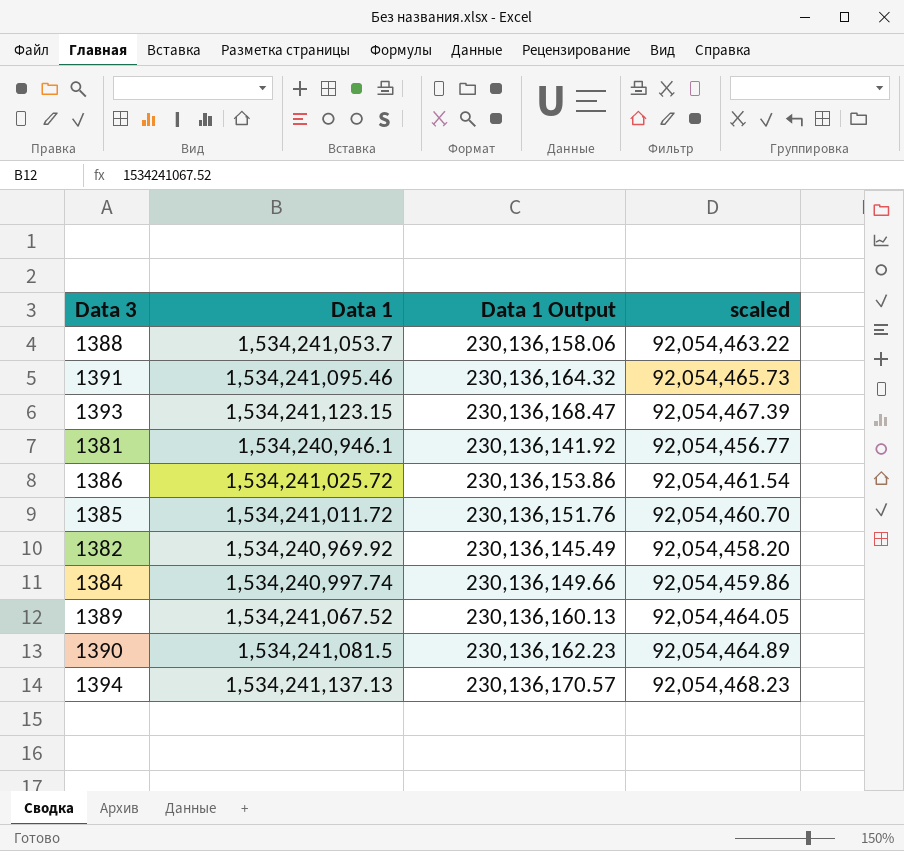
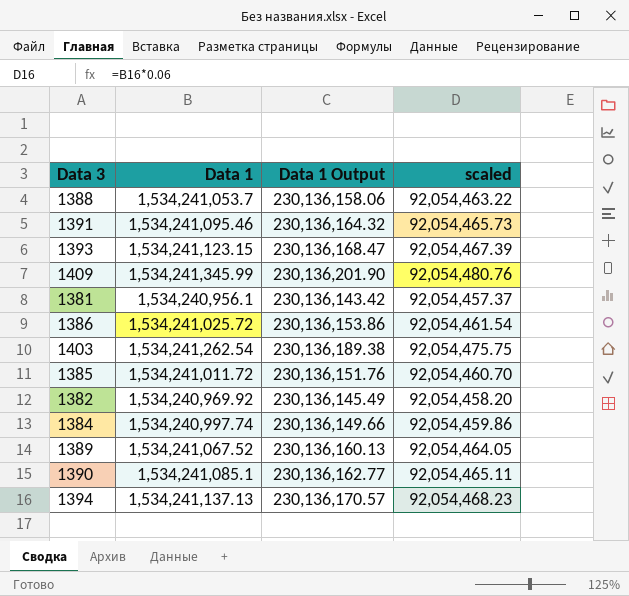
row 1409: none -> 1,534,241,345.99 | 230,136,201.90 | 92,054,480.76
1381 | Data 1: 1,534,240,946.1 -> 1,534,240,956.1
1381 | Data 1 Output: 230,136,141.92 -> 230,136,143.42
1381 | scaled: 92,054,456.77 -> 92,054,457.37
row 1403: none -> 1,534,241,262.54 | 230,136,189.38 | 92,054,475.75
1390 | Data 1: 1,534,241,081.5 -> 1,534,241,085.1
1390 | Data 1 Output: 230,136,162.23 -> 230,136,162.77
1390 | scaled: 92,054,464.89 -> 92,054,465.11

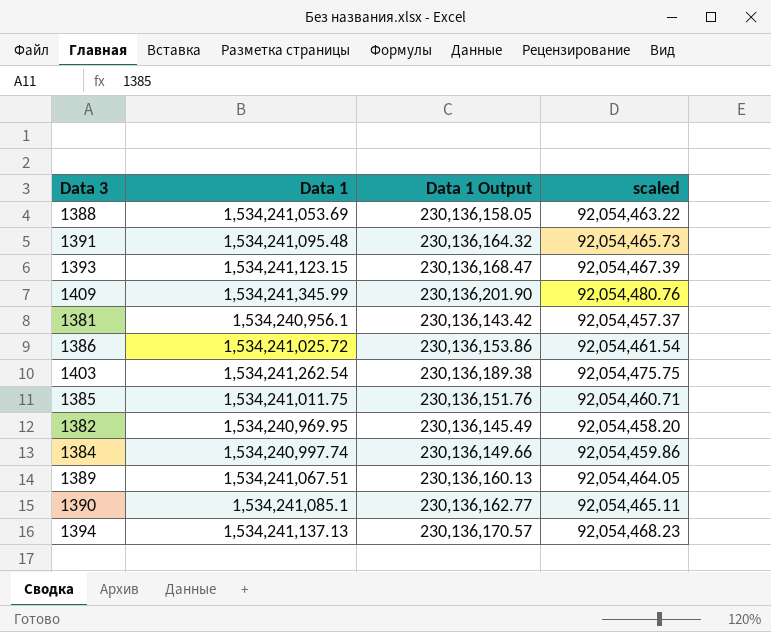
1388 | Data 1: 1,534,241,053.7 -> 1,534,241,053.69
1388 | Data 1 Output: 230,136,158.06 -> 230,136,158.05
1391 | Data 1: 1,534,241,095.46 -> 1,534,241,095.48
1385 | Data 1: 1,534,241,011.72 -> 1,534,241,011.75
1385 | scaled: 92,054,460.70 -> 92,054,460.71
1382 | Data 1: 1,534,240,969.92 -> 1,534,240,969.95
1389 | Data 1: 1,534,241,067.52 -> 1,534,241,067.51

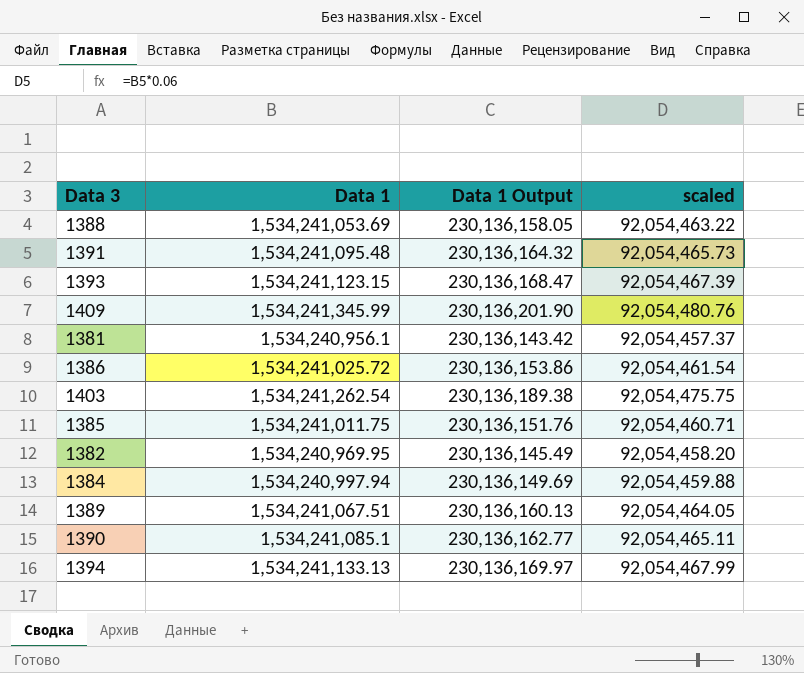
1384 | Data 1: 1,534,240,997.74 -> 1,534,240,997.94
1384 | Data 1 Output: 230,136,149.66 -> 230,136,149.69
1384 | scaled: 92,054,459.86 -> 92,054,459.88
1394 | Data 1: 1,534,241,137.13 -> 1,534,241,133.13
1394 | Data 1 Output: 230,136,170.57 -> 230,136,169.97
1394 | scaled: 92,054,468.23 -> 92,054,467.99

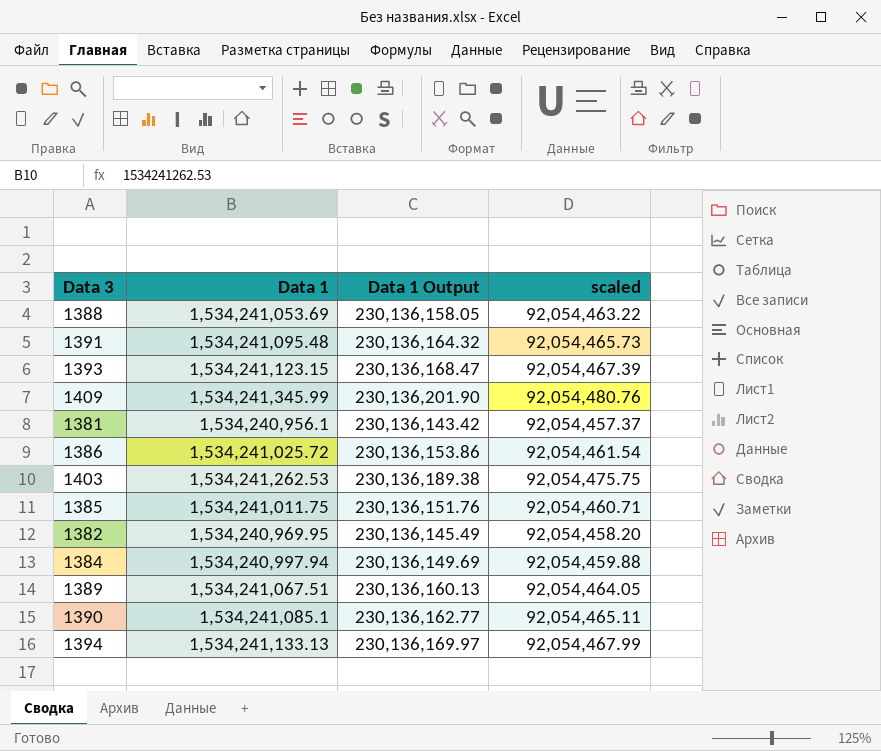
1403 | Data 1: 1,534,241,262.54 -> 1,534,241,262.53

